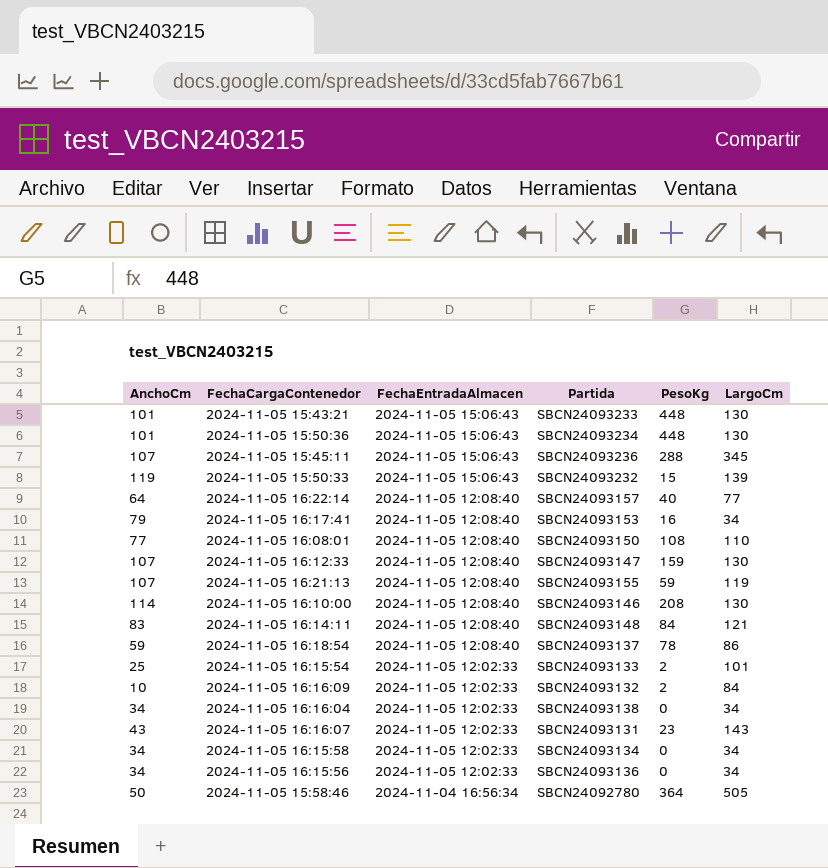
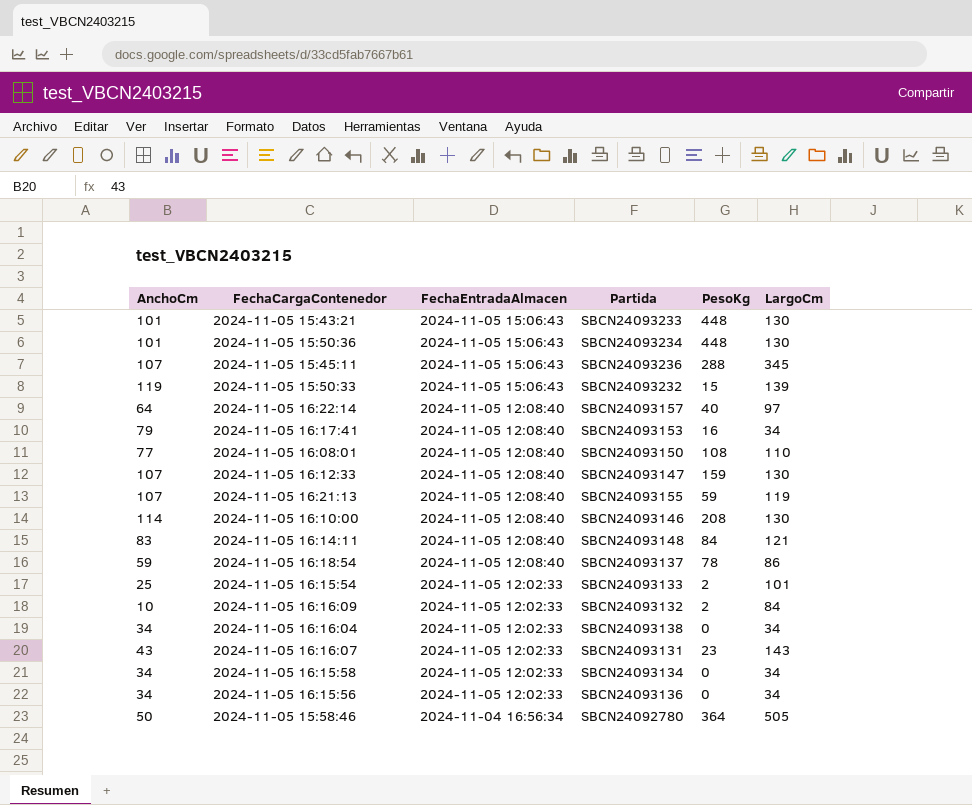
2024-11-05 16:22:14 | LargoCm: 77 -> 97

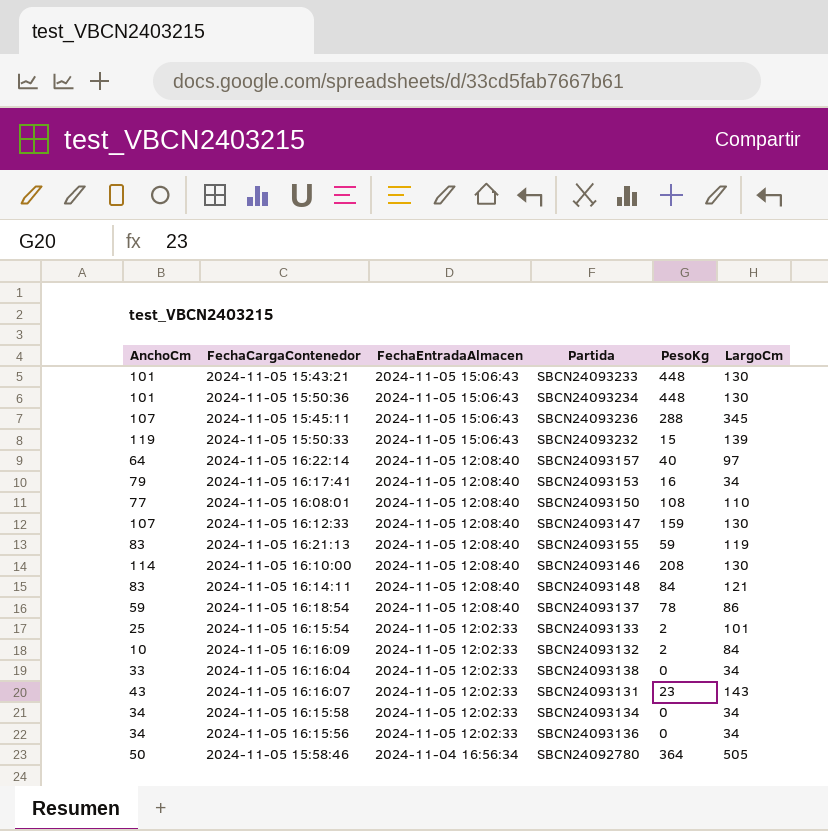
2024-11-05 16:21:13 | AnchoCm: 107 -> 83
2024-11-05 16:16:04 | AnchoCm: 34 -> 33

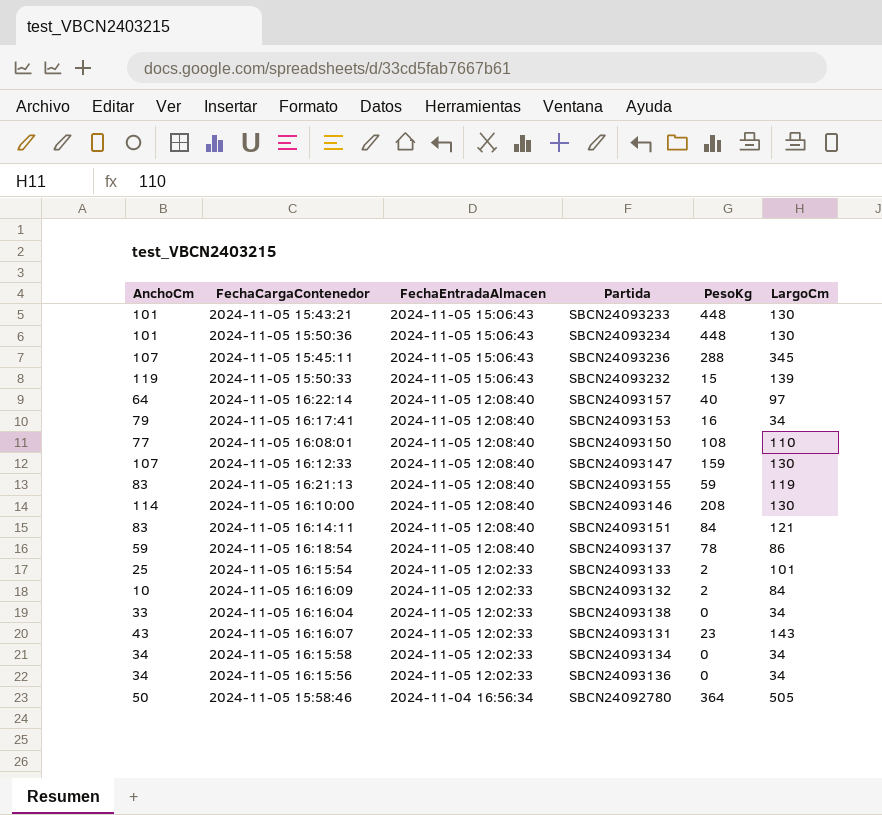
2024-11-05 16:14:11 | Partida: SBCN24093148 -> SBCN24093151

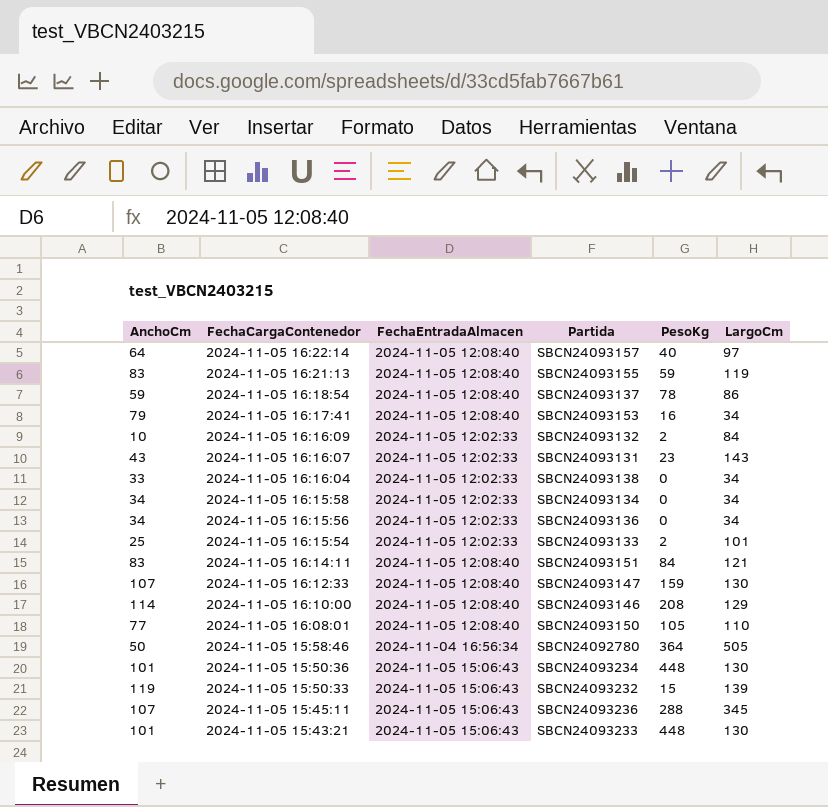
row order: FechaEntradaAlmacen descending -> FechaCargaContenedor descending
2024-11-05 16:10:00 | LargoCm: 130 -> 129
2024-11-05 16:08:01 | PesoKg: 108 -> 105

